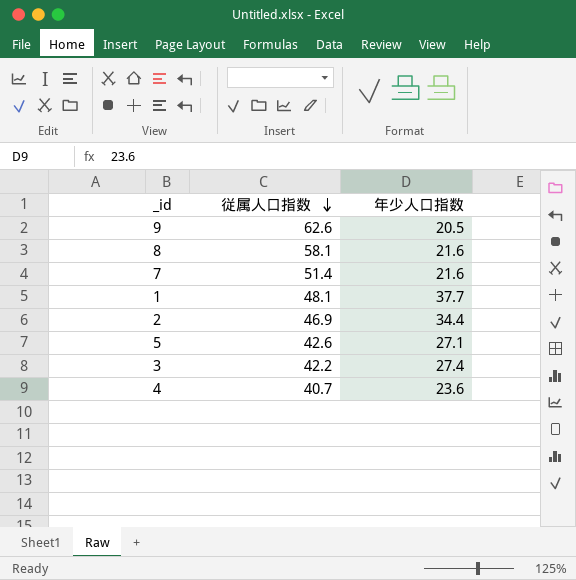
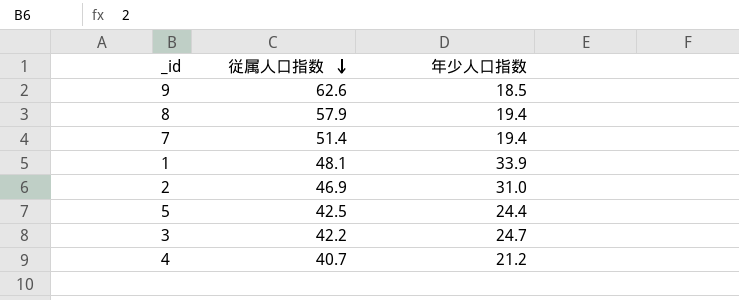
9 | 年少人口指数: 20.5 -> 18.5
8 | 従属人口指数: 58.1 -> 57.9
8 | 年少人口指数: 21.6 -> 19.4
7 | 年少人口指数: 21.6 -> 19.4
1 | 年少人口指数: 37.7 -> 33.9
2 | 年少人口指数: 34.4 -> 31.0
5 | 従属人口指数: 42.6 -> 42.5
5 | 年少人口指数: 27.1 -> 24.4
3 | 年少人口指数: 27.4 -> 24.7
4 | 年少人口指数: 23.6 -> 21.2

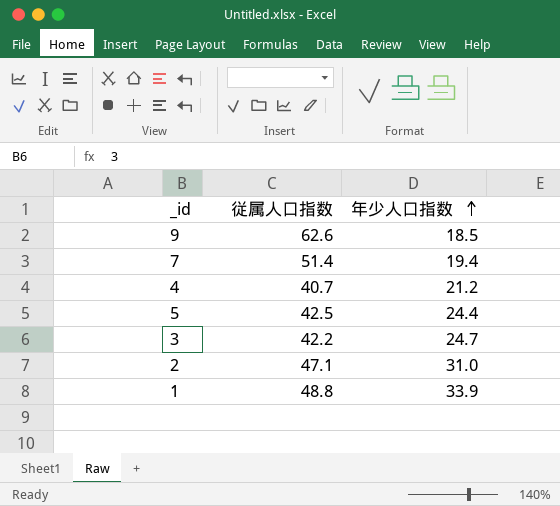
row order: 従属人口指数 descending -> 年少人口指数 ascending
row 8: 57.9 | 19.4 -> none
2 | 従属人口指数: 46.9 -> 47.1
1 | 従属人口指数: 48.1 -> 48.8

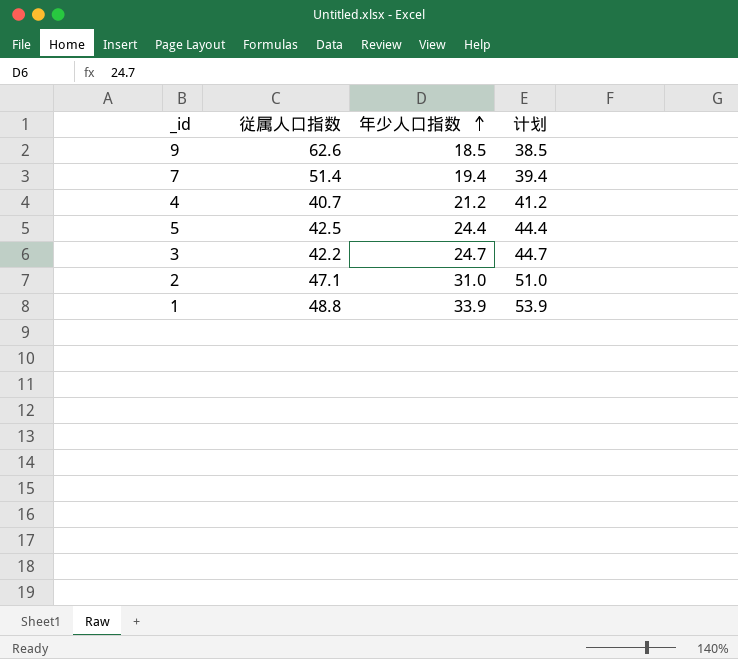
column 计划 | formula: none -> [年少人口指数] + 20

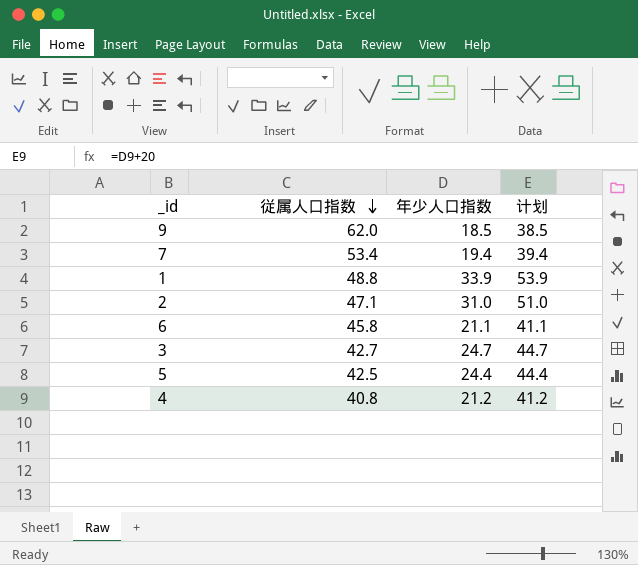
row order: 年少人口指数 ascending -> 従属人口指数 descending
9 | 従属人口指数: 62.6 -> 62.0
7 | 従属人口指数: 51.4 -> 53.4
row 6: none -> 45.8 | 21.1 | 41.1
3 | 従属人口指数: 42.2 -> 42.7
4 | 従属人口指数: 40.7 -> 40.8

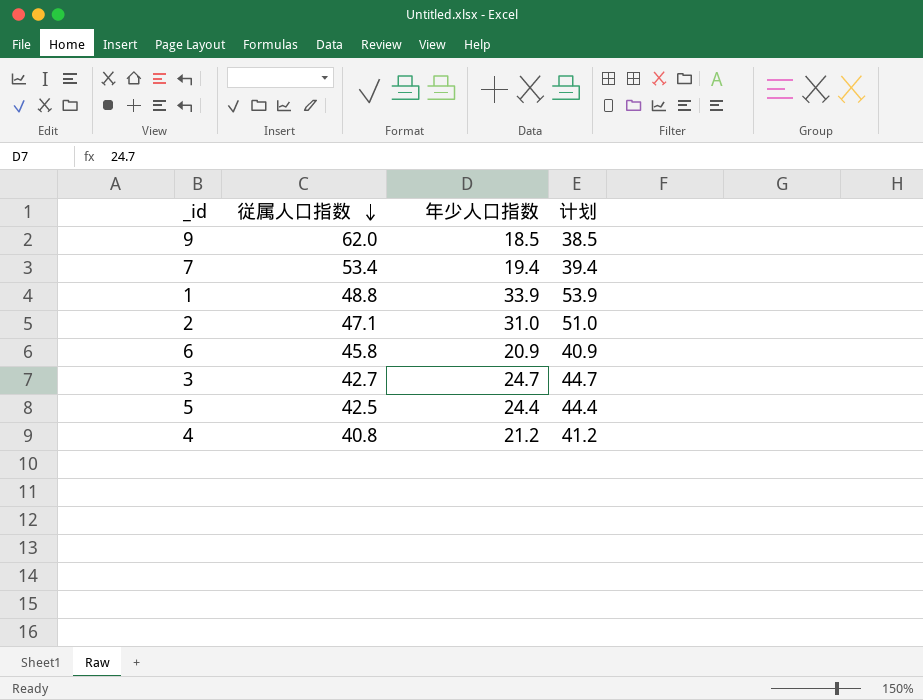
6 | 年少人口指数: 21.1 -> 20.9
6 | 计划: 41.1 -> 40.9

